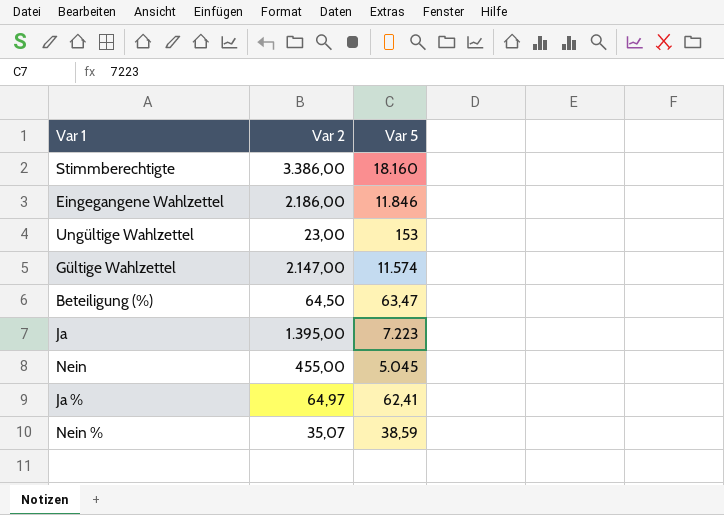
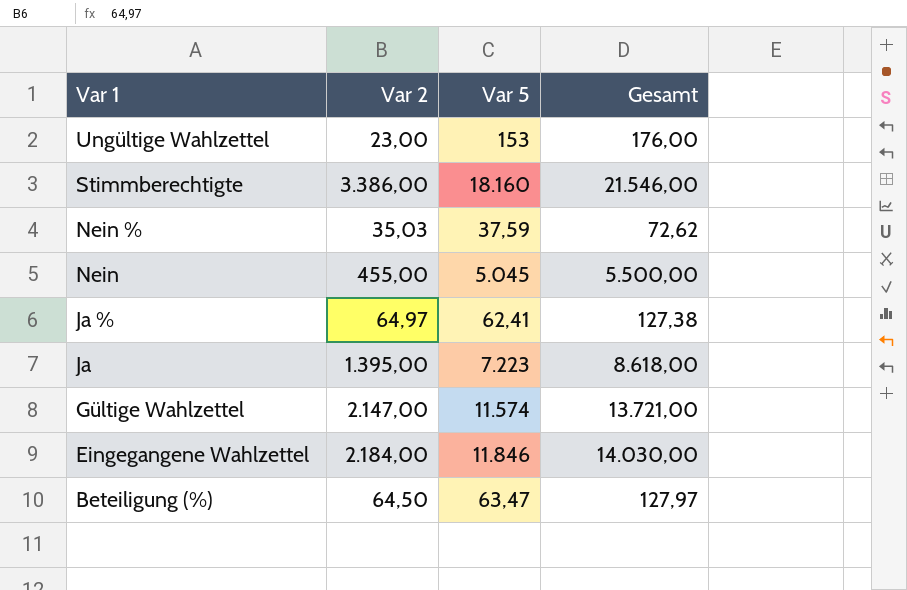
row order: none -> Var 1 descending
column Gesamt | formula: none -> [Var 2] + [Var 5]
Nein % | Var 2: 35,07 -> 35,03
Nein % | Var 5: 38,59 -> 37,59
Eingegangene Wahlzettel | Var 2: 2.186,00 -> 2.184,00

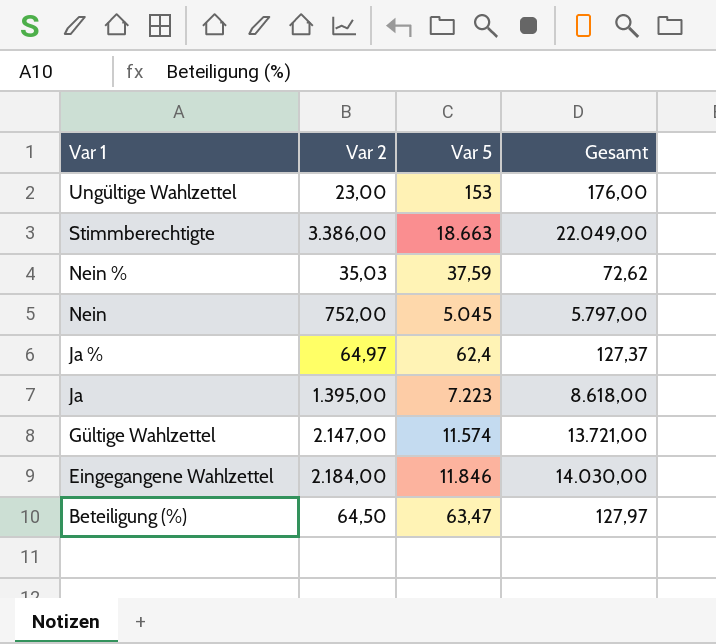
Stimmberechtigte | Var 5: 18.160 -> 18.663
Stimmberechtigte | Gesamt: 21.546,00 -> 22.049,00
Nein | Var 2: 455,00 -> 752,00
Nein | Gesamt: 5.500,00 -> 5.797,00
Ja % | Var 5: 62,41 -> 62,4
Ja % | Gesamt: 127,38 -> 127,37

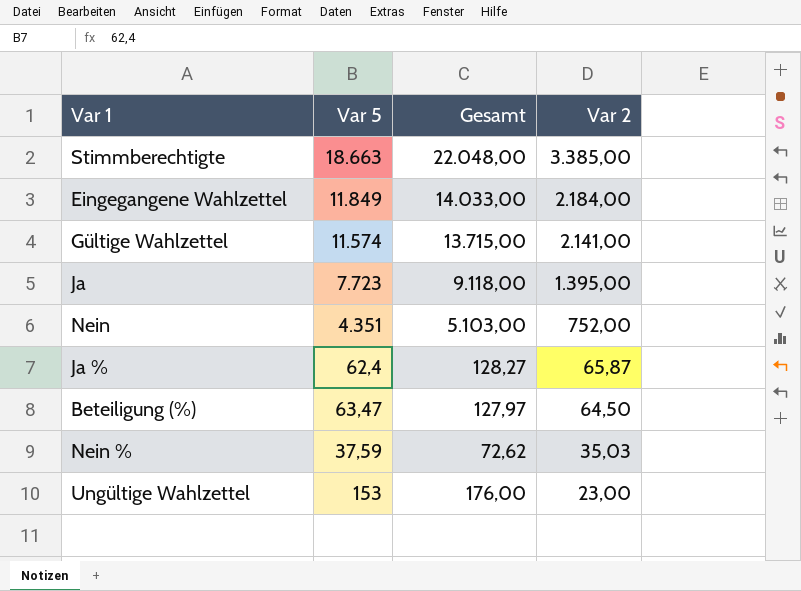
row order: Var 1 descending -> Var 2 descending
column Var 2 | position: 2 -> 4
Stimmberechtigte | Gesamt: 22.049,00 -> 22.048,00
Stimmberechtigte | Var 2: 3.386,00 -> 3.385,00
Eingegangene Wahlzettel | Var 5: 11.846 -> 11.849
Eingegangene Wahlzettel | Gesamt: 14.030,00 -> 14.033,00
Gültige Wahlzettel | Gesamt: 13.721,00 -> 13.715,00
Gültige Wahlzettel | Var 2: 2.147,00 -> 2.141,00
Ja | Var 5: 7.223 -> 7.723
Ja | Gesamt: 8.618,00 -> 9.118,00
Nein | Var 5: 5.045 -> 4.351
Nein | Gesamt: 5.797,00 -> 5.103,00
Ja % | Gesamt: 127,37 -> 128,27
Ja % | Var 2: 64,97 -> 65,87

